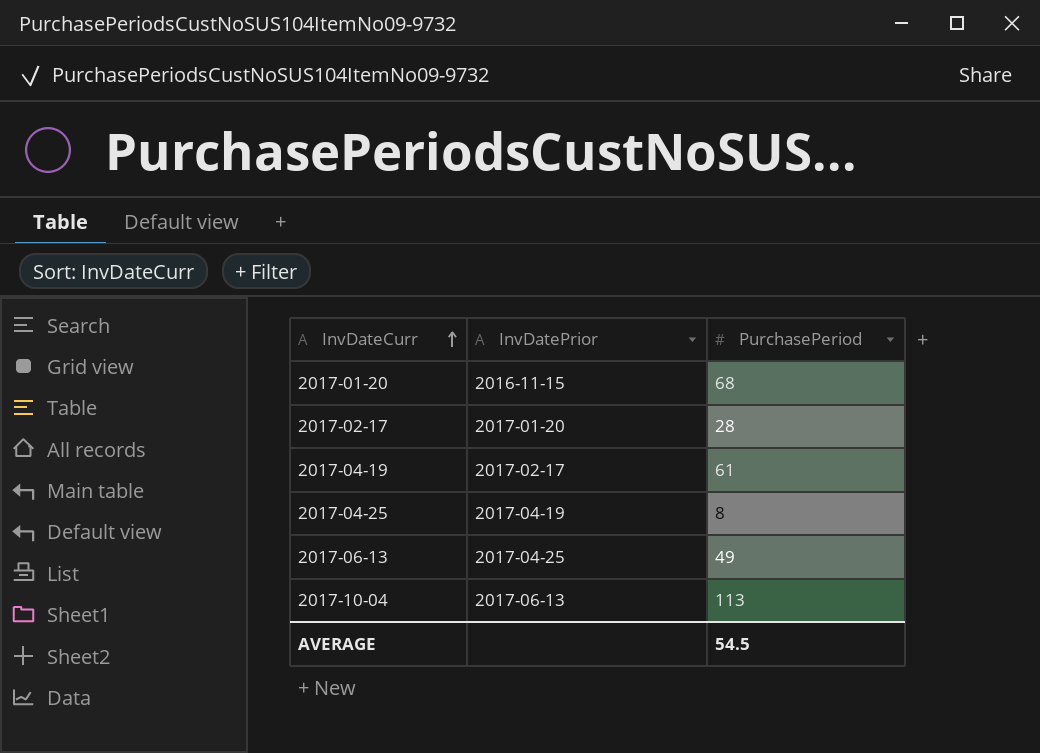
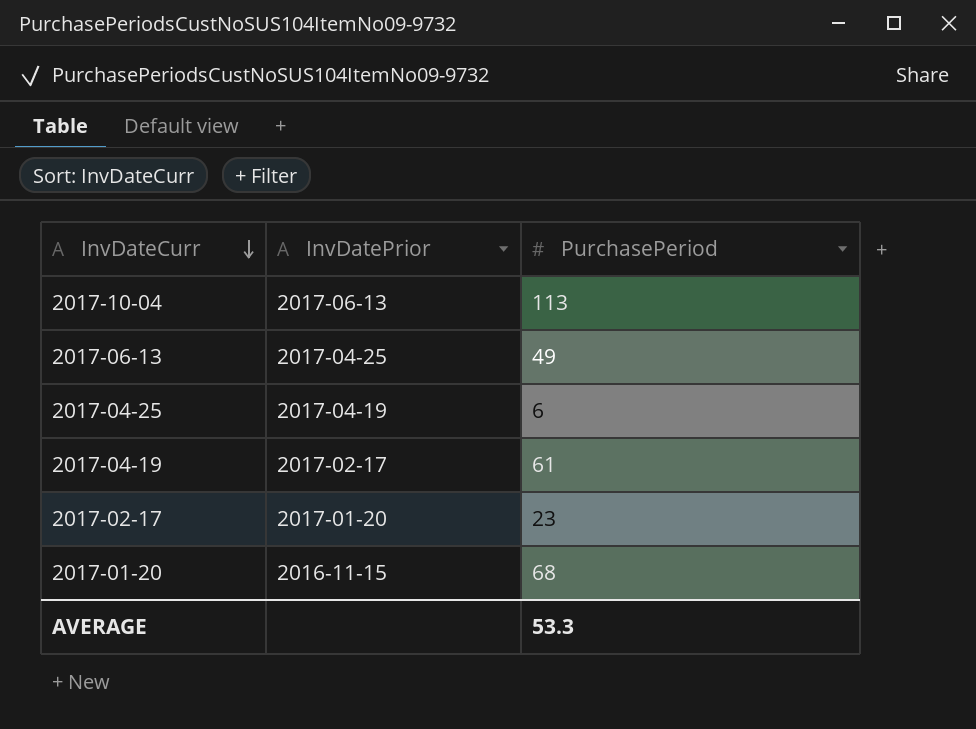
row order: InvDateCurr ascending -> InvDateCurr descending
2017-04-25 | PurchasePeriod: 8 -> 6
2017-02-17 | PurchasePeriod: 28 -> 23
AVERAGE | PurchasePeriod: 54.5 -> 53.3

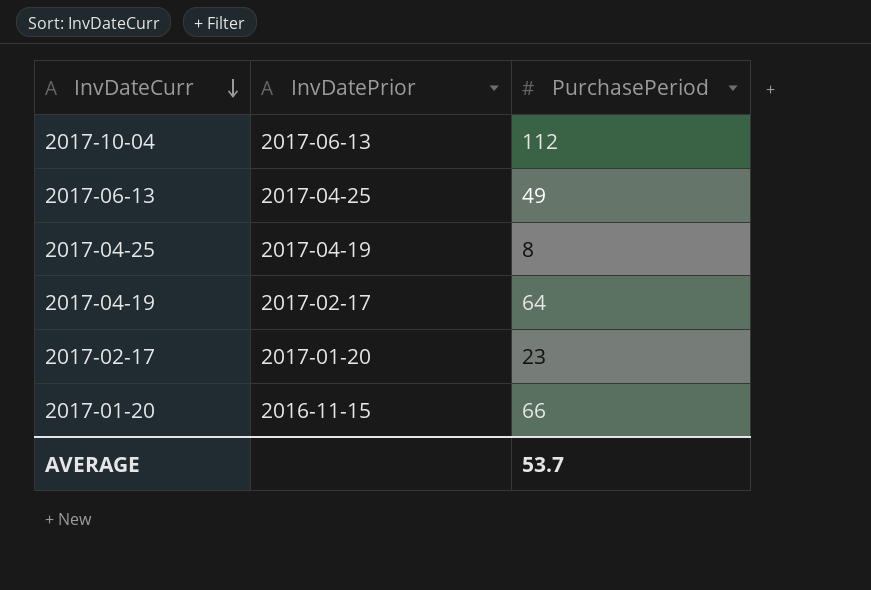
2017-10-04 | PurchasePeriod: 113 -> 112
2017-04-25 | PurchasePeriod: 6 -> 8
2017-04-19 | PurchasePeriod: 61 -> 64
2017-01-20 | PurchasePeriod: 68 -> 66
AVERAGE | PurchasePeriod: 53.3 -> 53.7

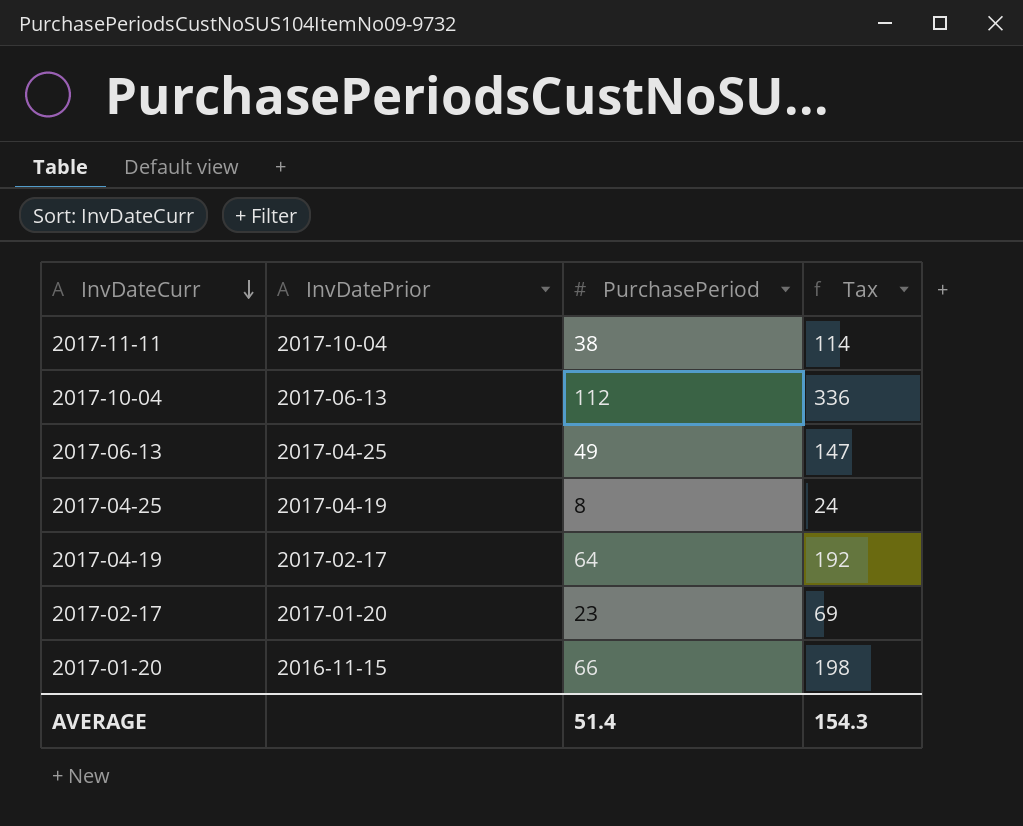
column Tax | formula: none -> [PurchasePeriod] * 3
row 2017-11-11: none -> 2017-10-04 | 38 | 114
AVERAGE | PurchasePeriod: 53.7 -> 51.4

